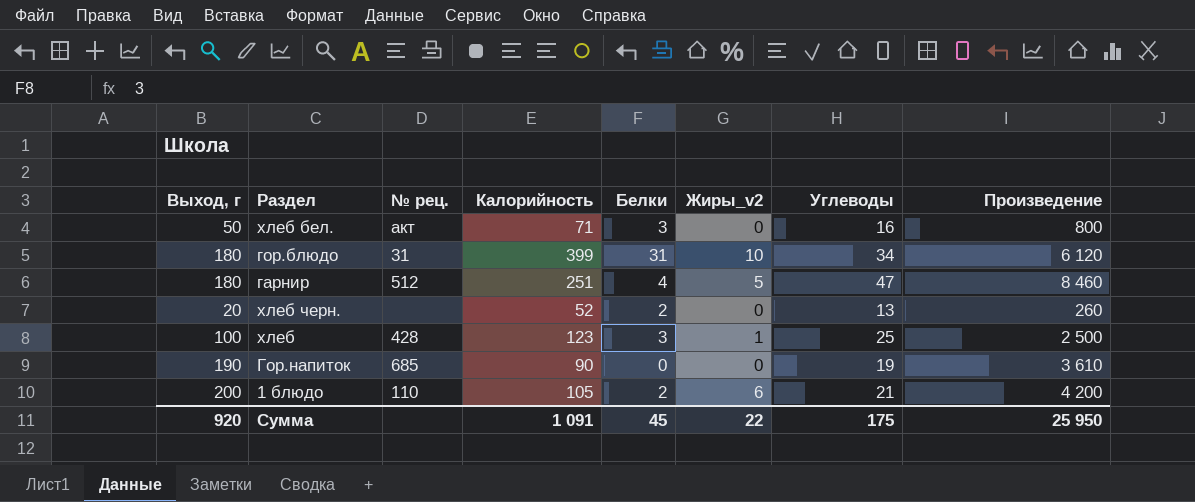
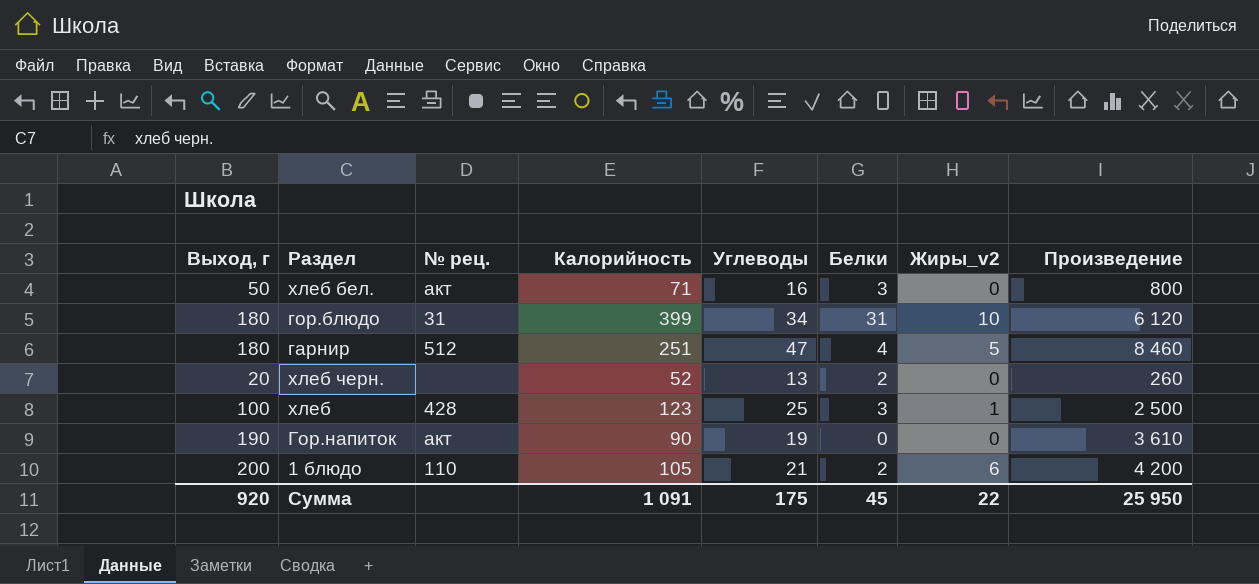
column Углеводы | position: 7 -> 5
Гор.напиток | № рец.: 685 -> акт

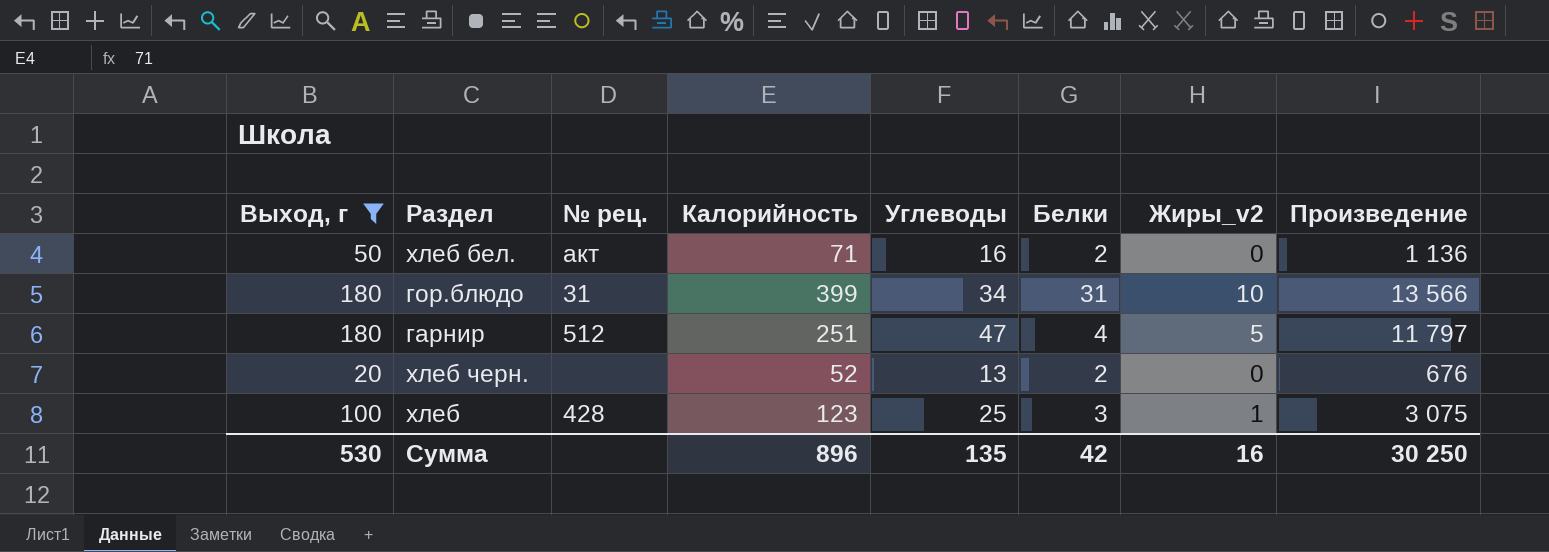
filter: none -> Выход, г <= 180
column Произведение | formula: [Выход, г] * [Углеводы] -> [Калорийность] * [Углеводы]
хлеб бел. | Белки: 3 -> 2
Сумма | Выход, г: 920 -> 530
Сумма | Калорийность: 1 091 -> 896
Сумма | Углеводы: 175 -> 135
Сумма | Белки: 45 -> 42
Сумма | Жиры_v2: 22 -> 16
Сумма | Произведение: 25 950 -> 30 250

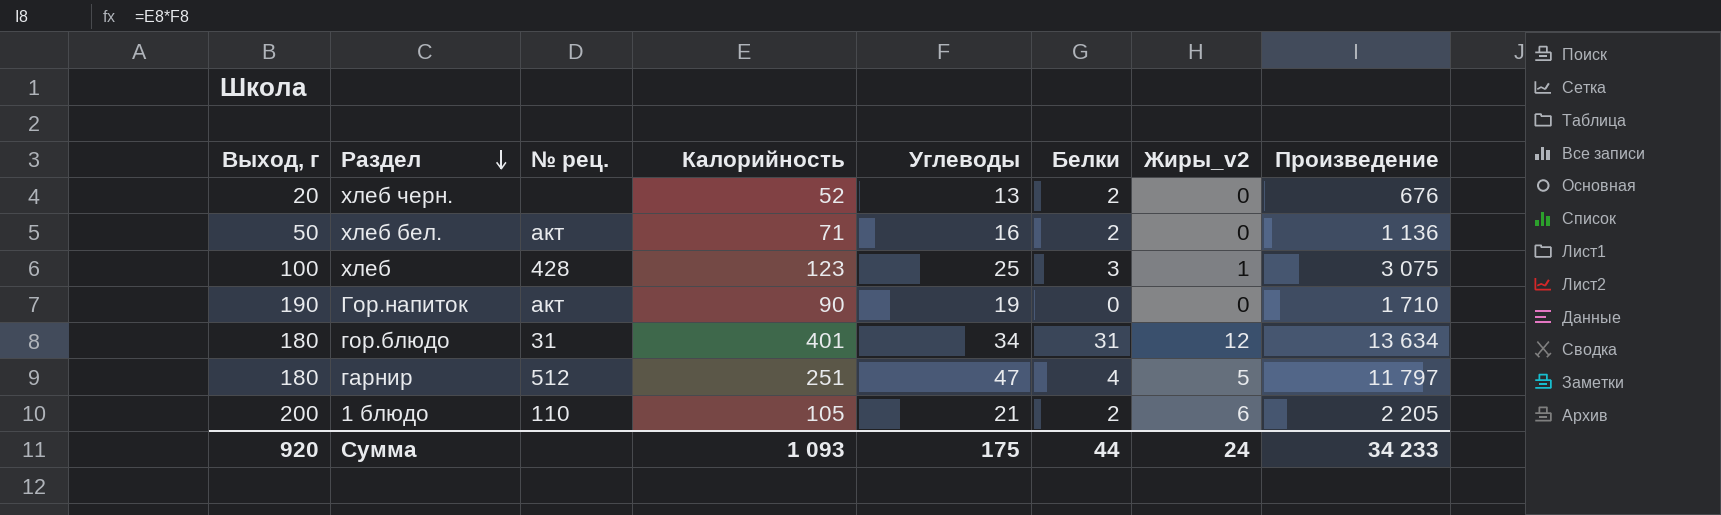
filter: Выход, г <= 180 -> none
row order: none -> Раздел descending
гор.блюдо | Калорийность: 399 -> 401
гор.блюдо | Жиры_v2: 10 -> 12
гор.блюдо | Произведение: 13 566 -> 13 634
Сумма | Выход, г: 530 -> 920
Сумма | Калорийность: 896 -> 1 093
Сумма | Углеводы: 135 -> 175
Сумма | Белки: 42 -> 44
Сумма | Жиры_v2: 16 -> 24
Сумма | Произведение: 30 250 -> 34 233

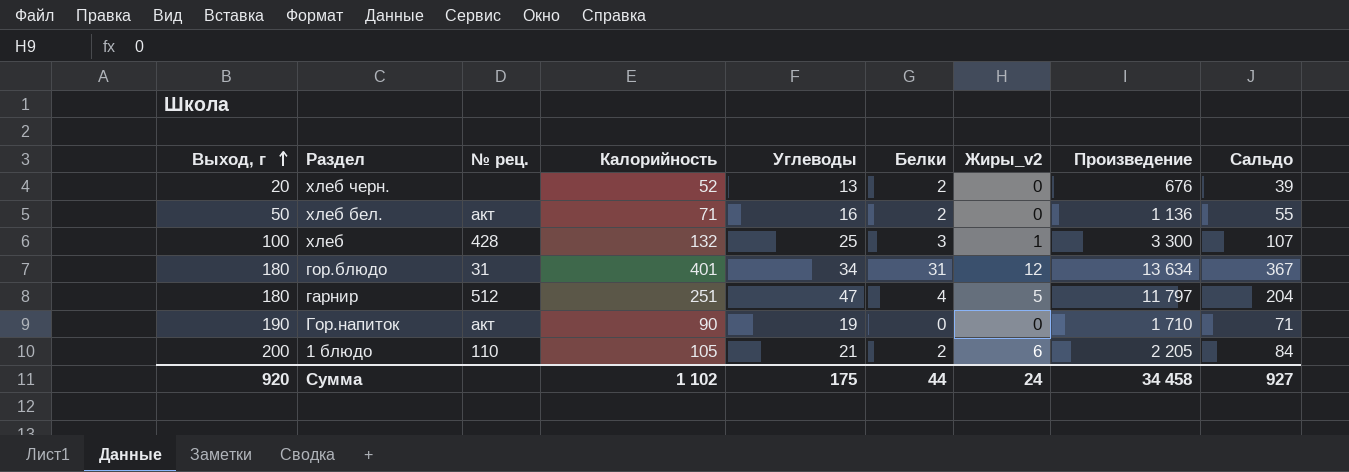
row order: Раздел descending -> Выход, г ascending
column Сальдо | formula: none -> [Калорийность] - [Углеводы]
хлеб | Калорийность: 123 -> 132
хлеб | Произведение: 3 075 -> 3 300
Сумма | Калорийность: 1 093 -> 1 102
Сумма | Произведение: 34 233 -> 34 458

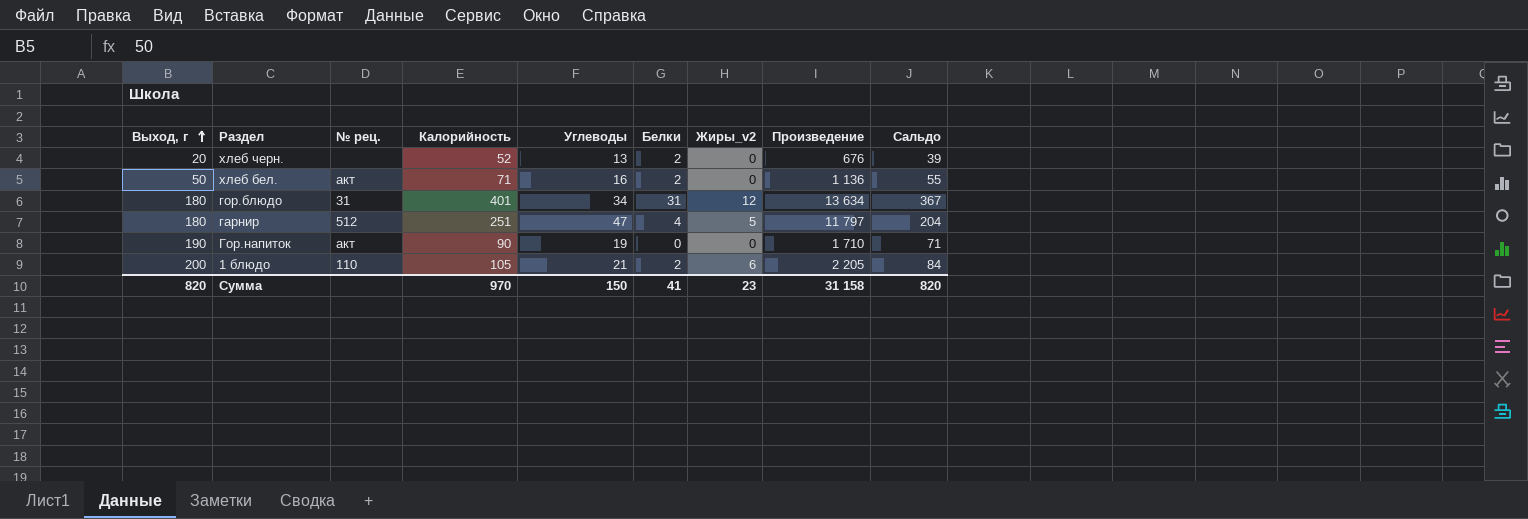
row хлеб: 100 | 428 | 132 | 25 | 3 | 1 | 3 300 | 107 -> none
Сумма | Выход, г: 920 -> 820
Сумма | Калорийность: 1 102 -> 970
Сумма | Углеводы: 175 -> 150
Сумма | Белки: 44 -> 41
Сумма | Жиры_v2: 24 -> 23
Сумма | Произведение: 34 458 -> 31 158
Сумма | Сальдо: 927 -> 820

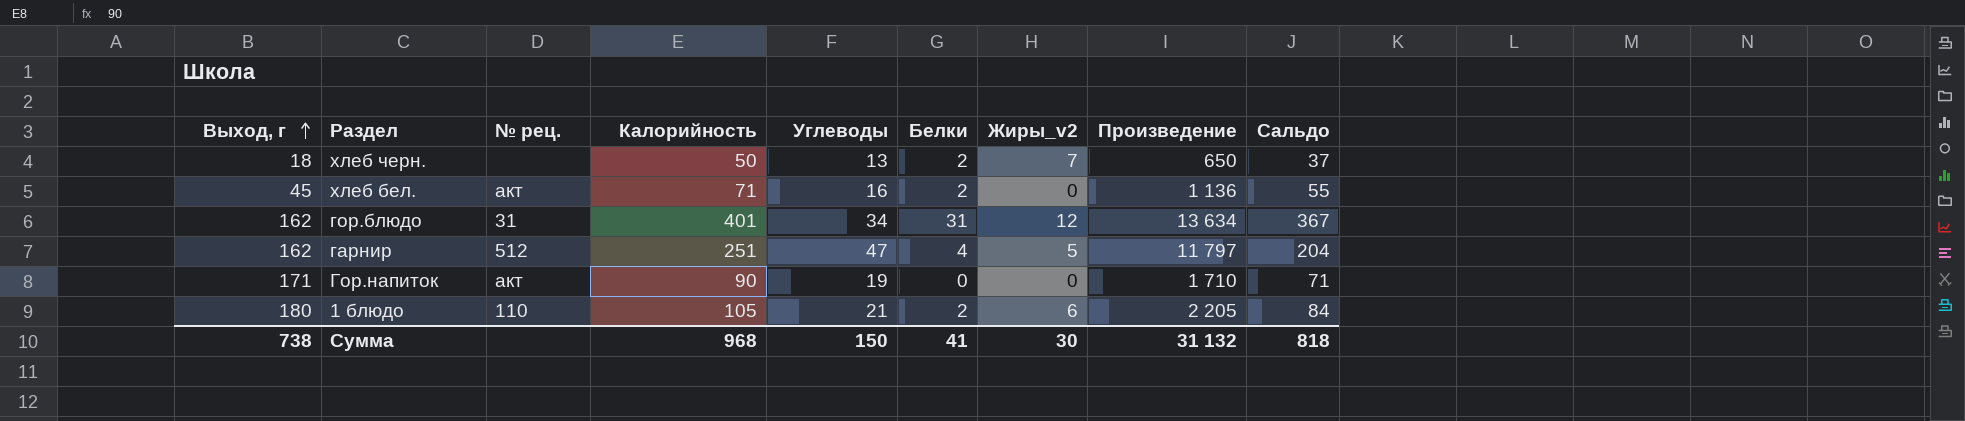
хлеб черн. | Выход, г: 20 -> 18
хлеб черн. | Калорийность: 52 -> 50
хлеб черн. | Жиры_v2: 0 -> 7
хлеб черн. | Произведение: 676 -> 650
хлеб черн. | Сальдо: 39 -> 37
хлеб бел. | Выход, г: 50 -> 45
гор.блюдо | Выход, г: 180 -> 162
гарнир | Выход, г: 180 -> 162
Гор.напиток | Выход, г: 190 -> 171
1 блюдо | Выход, г: 200 -> 180
Сумма | Выход, г: 820 -> 738
Сумма | Калорийность: 970 -> 968
Сумма | Жиры_v2: 23 -> 30
Сумма | Произведение: 31 158 -> 31 132
Сумма | Сальдо: 820 -> 818

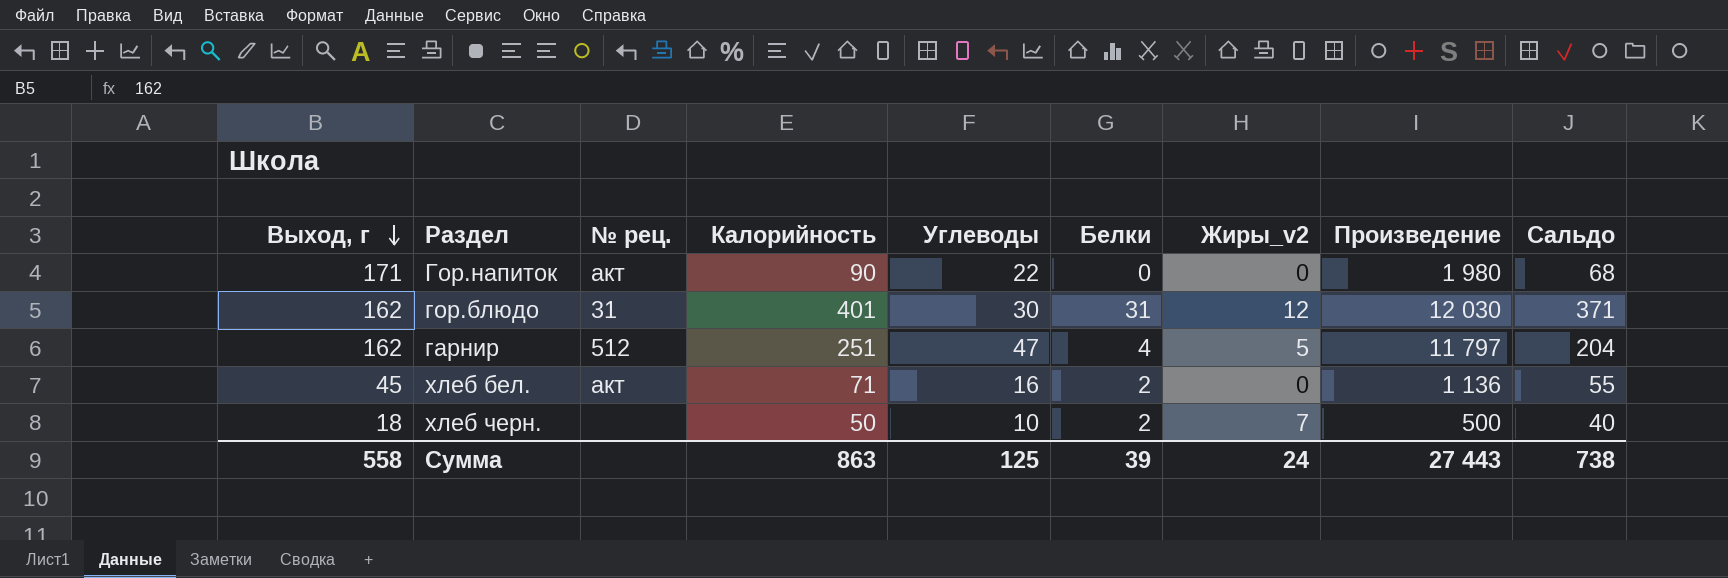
row order: Выход, г ascending -> Выход, г descending
row 1 блюдо: 180 | 110 | 105 | 21 | 2 | 6 | 2 205 | 84 -> none
Гор.напиток | Углеводы: 19 -> 22
Гор.напиток | Произведение: 1 710 -> 1 980
Гор.напиток | Сальдо: 71 -> 68
гор.блюдо | Углеводы: 34 -> 30
гор.блюдо | Произведение: 13 634 -> 12 030
гор.блюдо | Сальдо: 367 -> 371
хлеб черн. | Углеводы: 13 -> 10
хлеб черн. | Произведение: 650 -> 500
хлеб черн. | Сальдо: 37 -> 40
Сумма | Выход, г: 738 -> 558
Сумма | Калорийность: 968 -> 863
Сумма | Углеводы: 150 -> 125
Сумма | Белки: 41 -> 39
Сумма | Жиры_v2: 30 -> 24
Сумма | Произведение: 31 132 -> 27 443
Сумма | Сальдо: 818 -> 738

